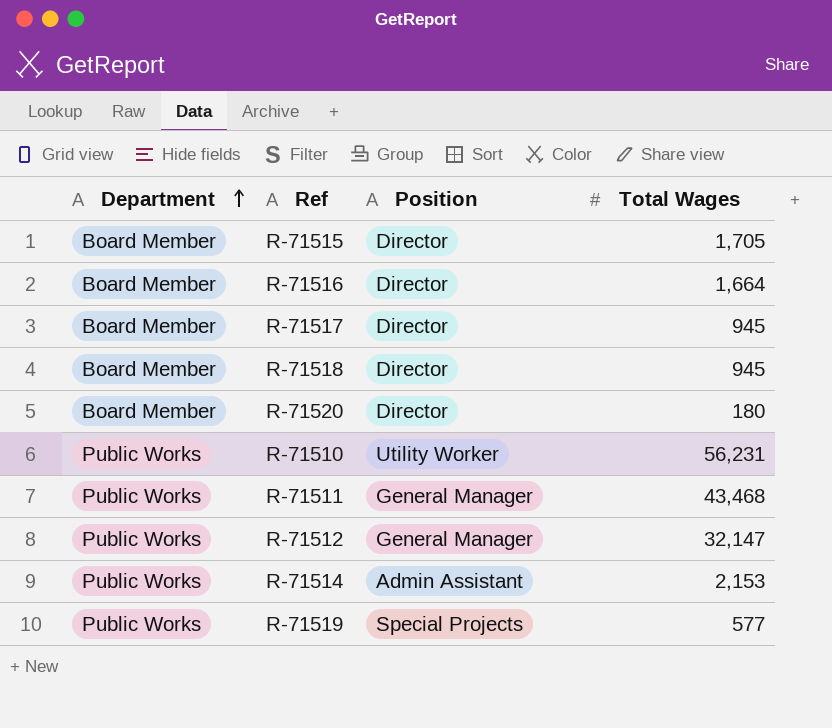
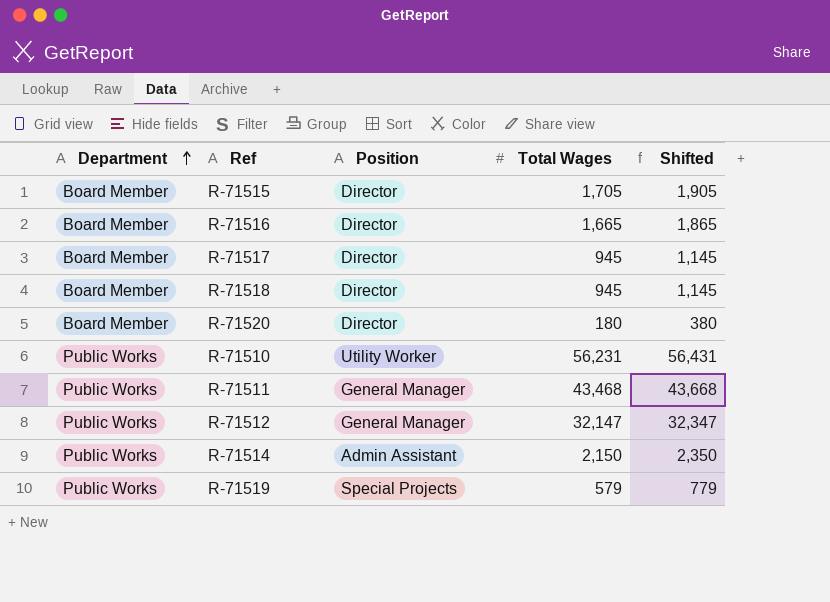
column Shifted | formula: none -> [Total Wages] + 200
R-71516 | Total Wages: 1,664 -> 1,665
R-71514 | Total Wages: 2,153 -> 2,150
R-71519 | Total Wages: 577 -> 579

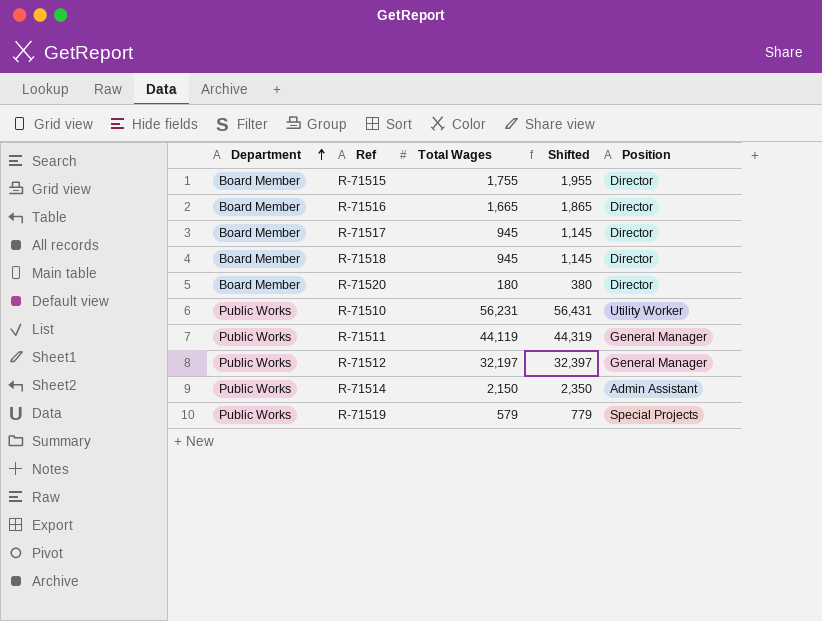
column Position | position: 3 -> 5
R-71515 | Total Wages: 1,705 -> 1,755
R-71515 | Shifted: 1,905 -> 1,955
R-71511 | Total Wages: 43,468 -> 44,119
R-71511 | Shifted: 43,668 -> 44,319
R-71512 | Total Wages: 32,147 -> 32,197
R-71512 | Shifted: 32,347 -> 32,397

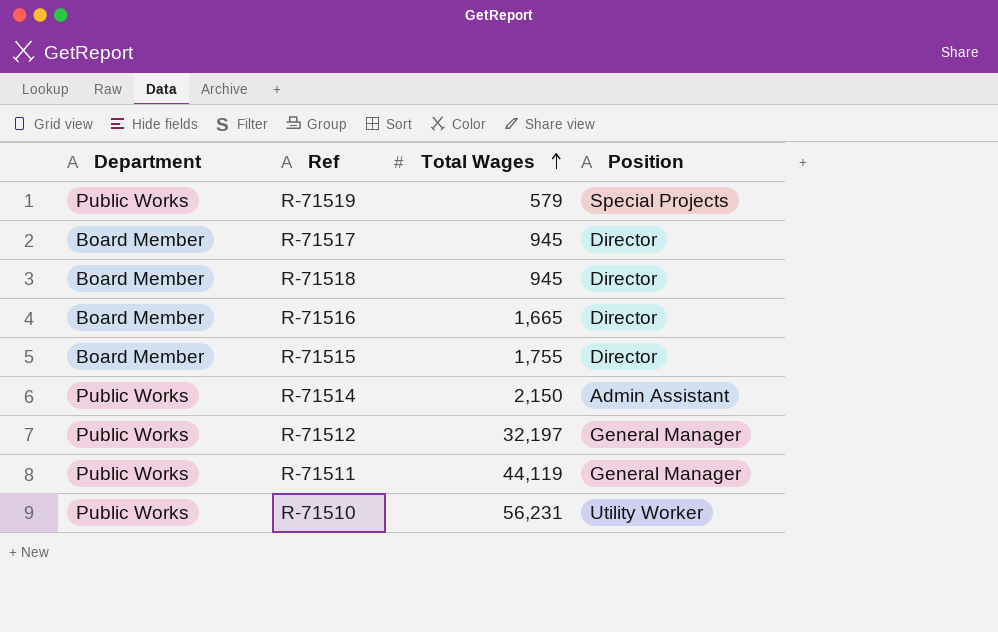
row order: Department ascending -> Total Wages ascending
column Shifted | formula: [Total Wages] + 200 -> none
row R-71520: Board Member | 180 | 380 | Director -> none

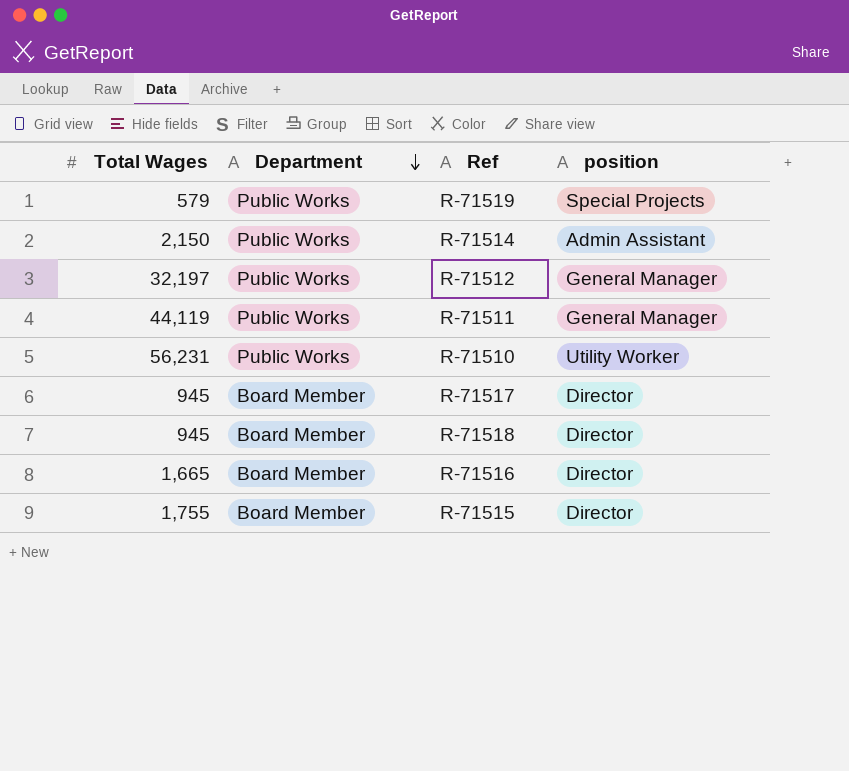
row order: Total Wages ascending -> Department descending
column Total Wages | position: 3 -> 1
column name: Position -> position

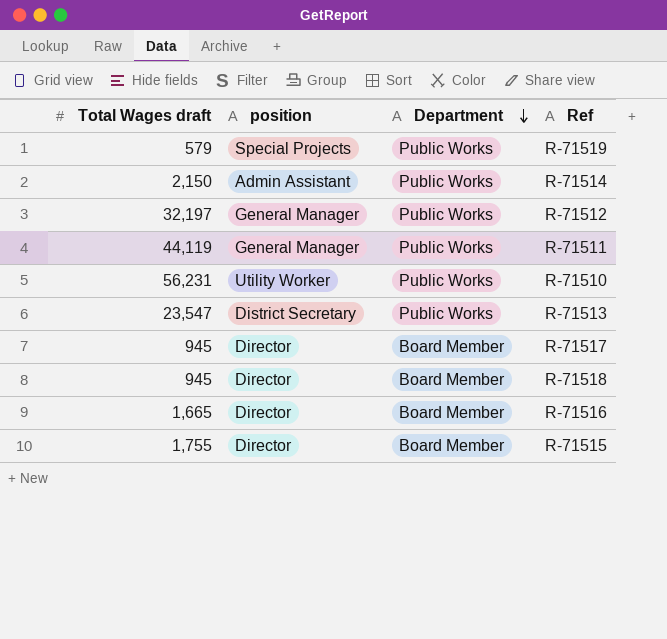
column name: Total Wages -> Total Wages draft
column position | position: 4 -> 2
row R-71513: none -> 23,547 | District Secretary | Public Works

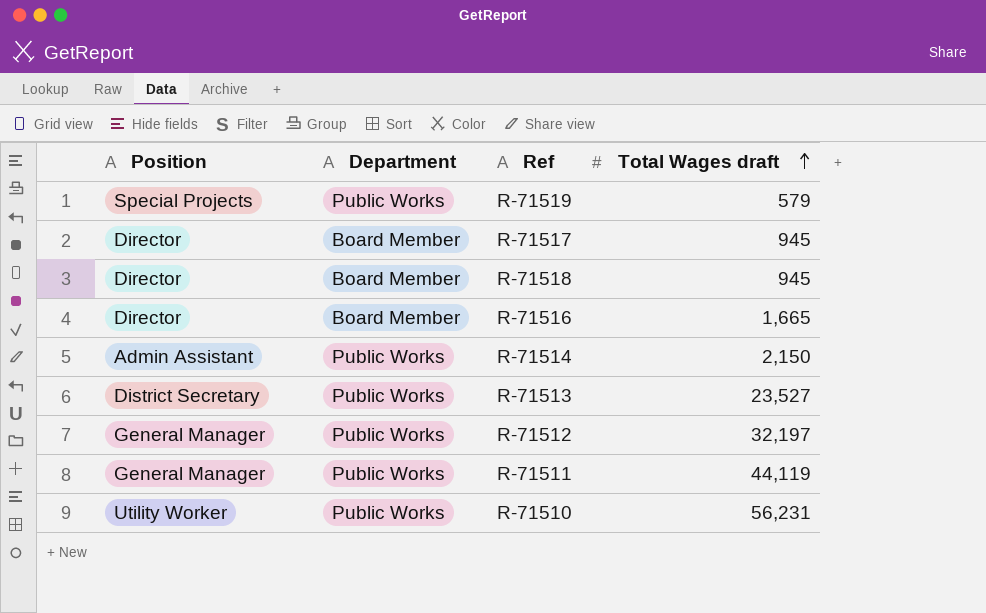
row order: Department descending -> Total Wages draft ascending
column name: position -> Position
column Total Wages draft | position: 1 -> 4
row R-71515: 1,755 | Director | Board Member -> none
R-71513 | Total Wages draft: 23,547 -> 23,527

